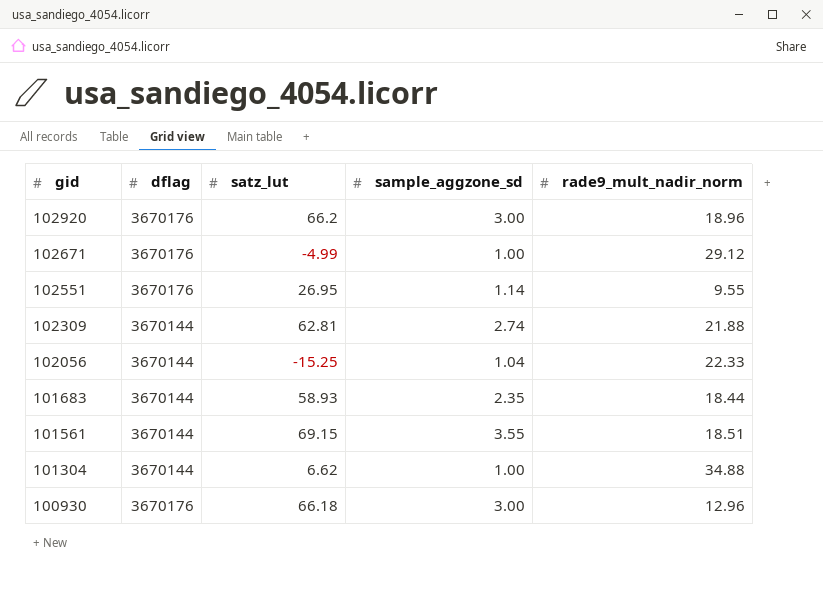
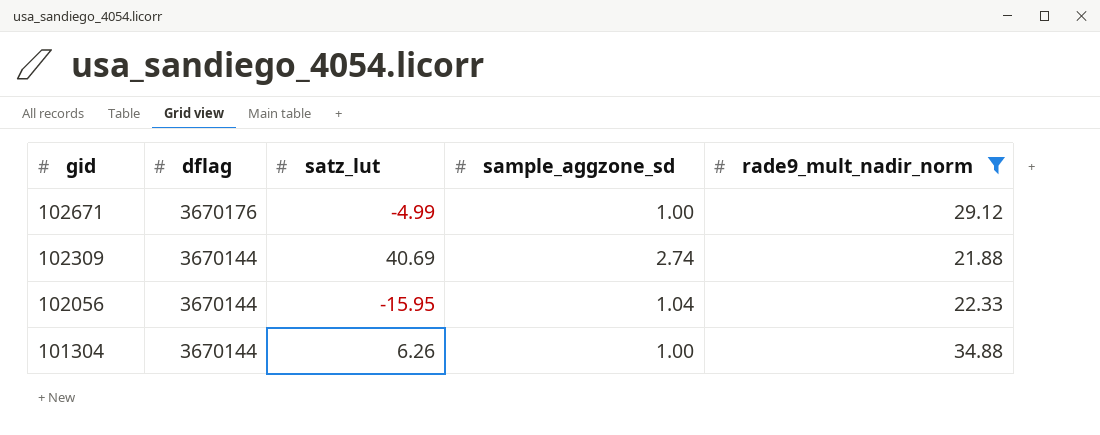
filter: none -> rade9_mult_nadir_norm >= 21.88
102309 | satz_lut: 62.81 -> 40.69
102056 | satz_lut: -15.25 -> -15.95
101304 | satz_lut: 6.62 -> 6.26

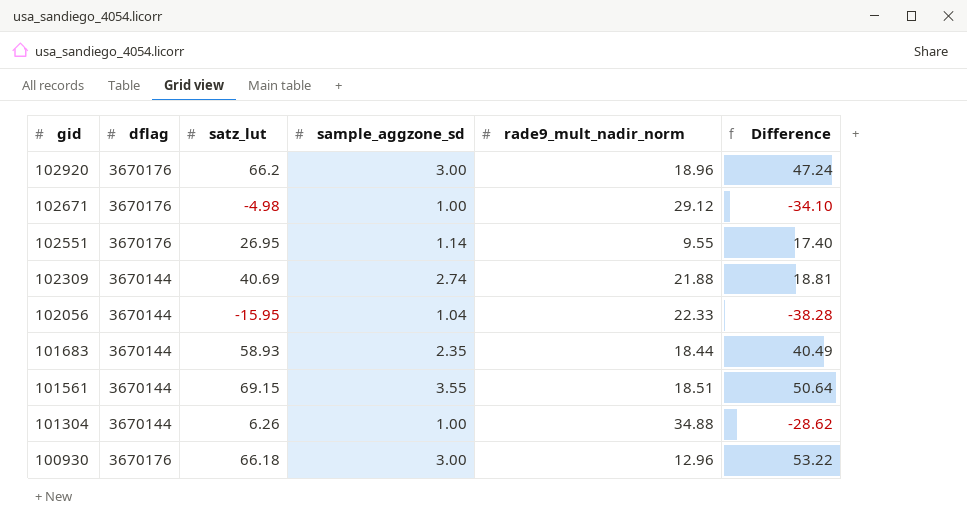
filter: rade9_mult_nadir_norm >= 21.88 -> none
column Difference | formula: none -> [satz_lut] - [rade9_mult_nadir_norm]
102671 | satz_lut: -4.99 -> -4.98

